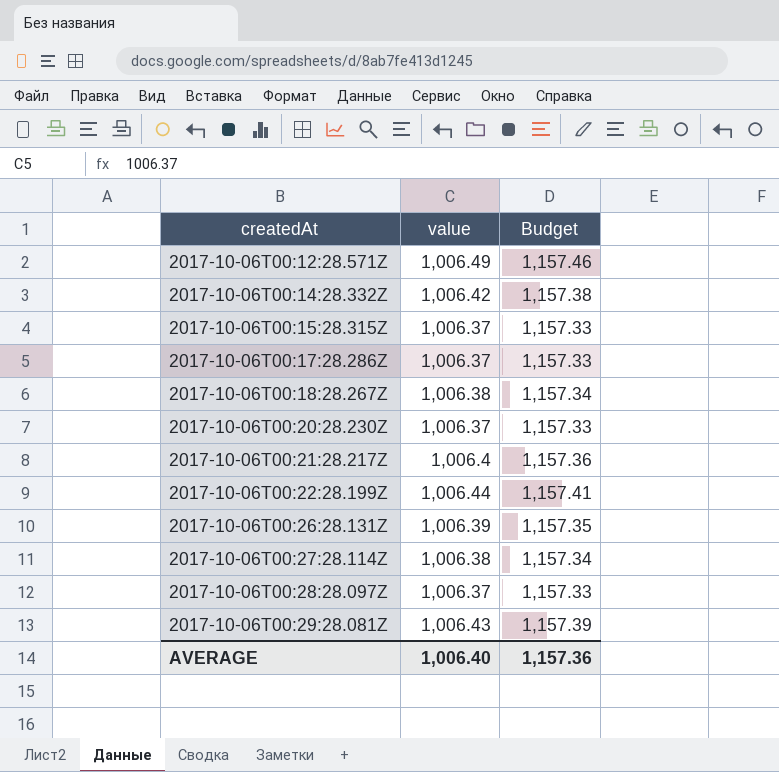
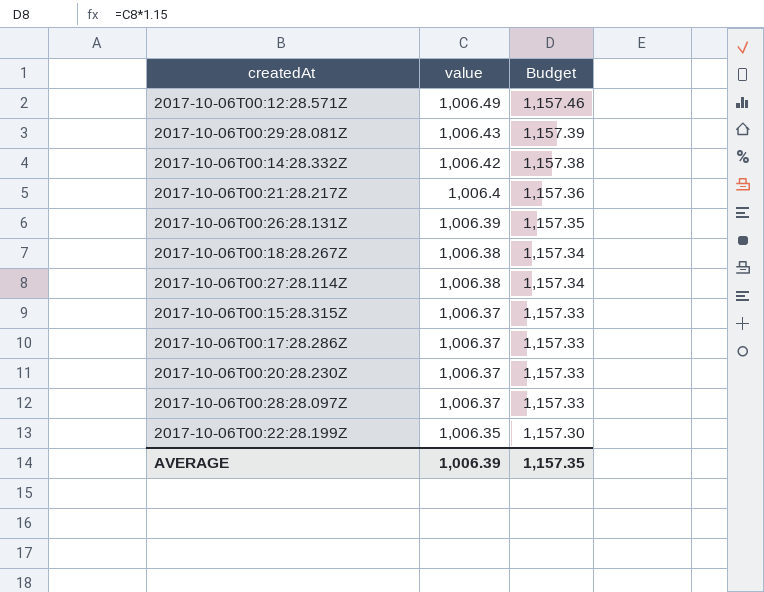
row order: createdAt ascending -> value descending
2017-10-06T00:22:28.199Z | value: 1,006.44 -> 1,006.35
2017-10-06T00:22:28.199Z | Budget: 1,157.41 -> 1,157.30
AVERAGE | value: 1,006.40 -> 1,006.39
AVERAGE | Budget: 1,157.36 -> 1,157.35

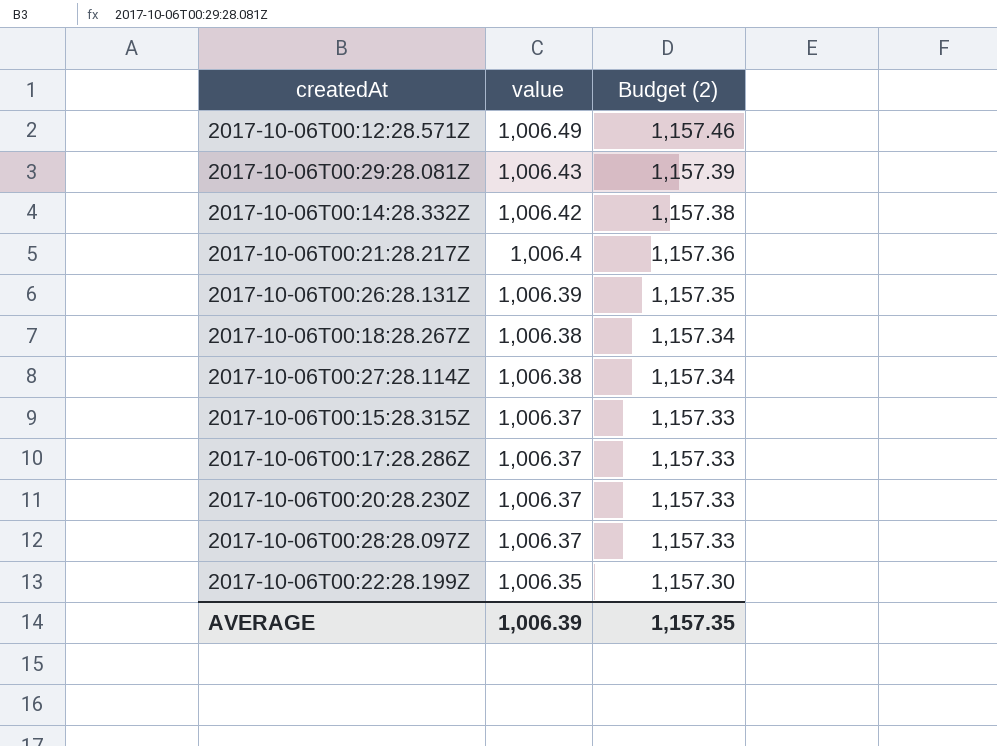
column name: Budget -> Budget (2)

